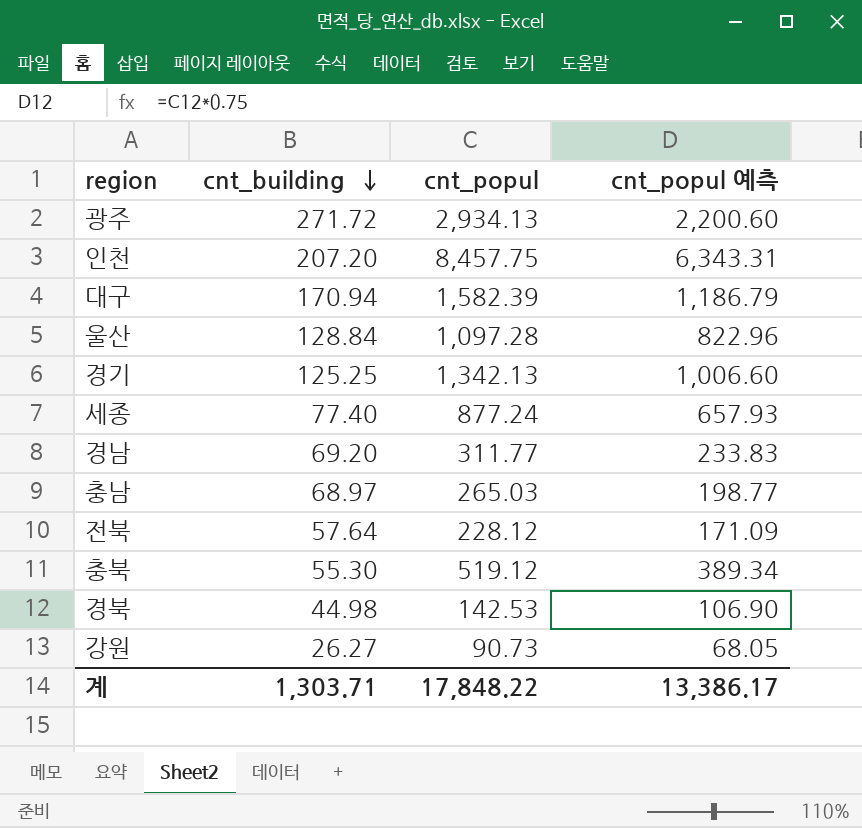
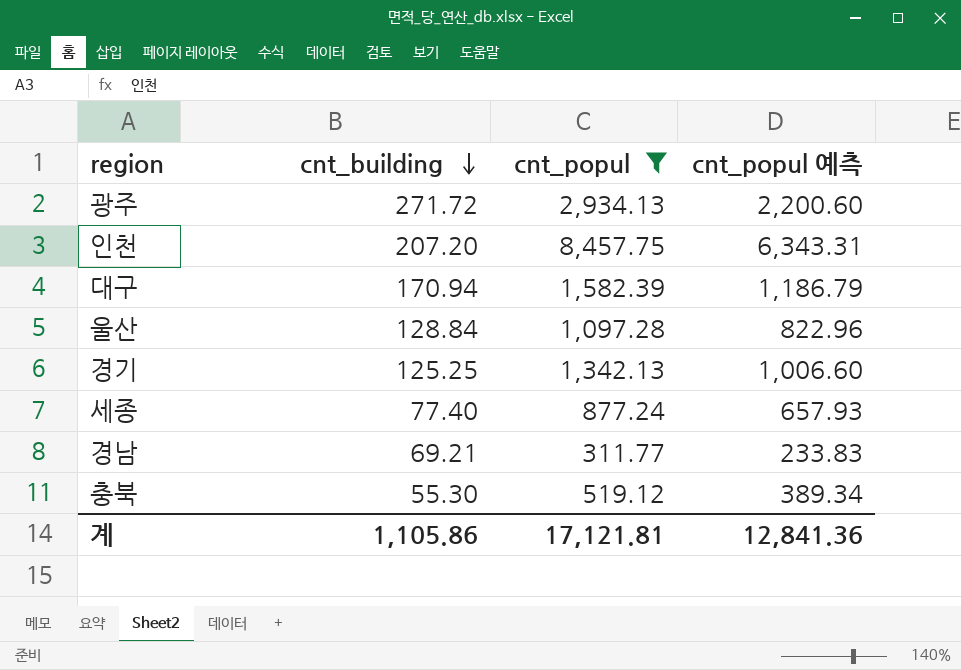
filter: none -> cnt_popul >= 311.77
경남 | cnt_building: 69.20 -> 69.21
계 | cnt_building: 1,303.71 -> 1,105.86
계 | cnt_popul: 17,848.22 -> 17,121.81
계 | cnt_popul 예측: 13,386.17 -> 12,841.36

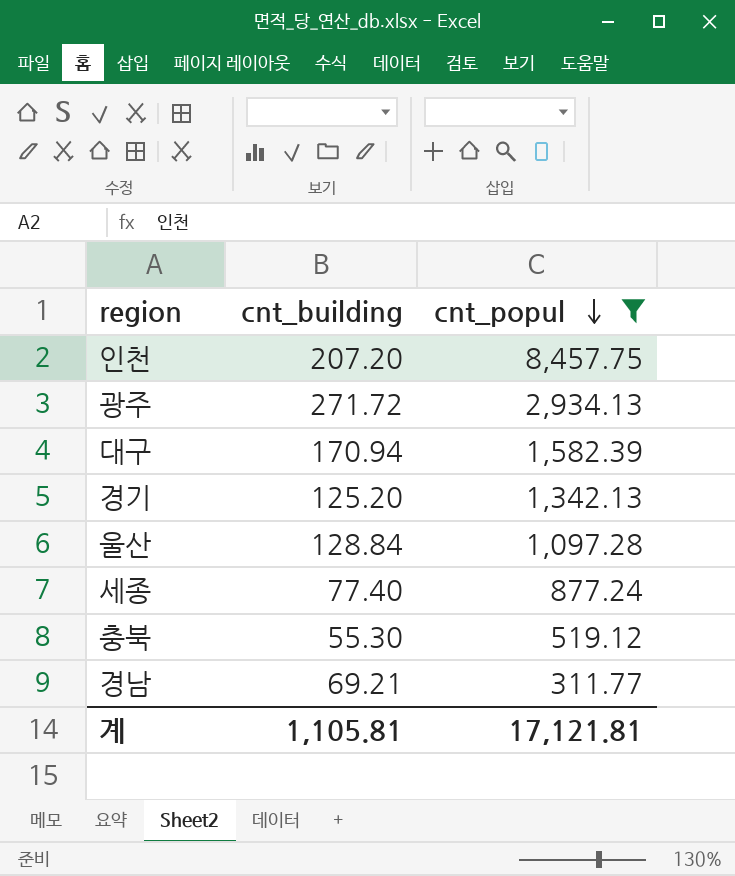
row order: cnt_building descending -> cnt_popul descending
column cnt_popul 예측 | formula: [cnt_popul] * 0.75 -> none
경기 | cnt_building: 125.25 -> 125.20
계 | cnt_building: 1,105.86 -> 1,105.81

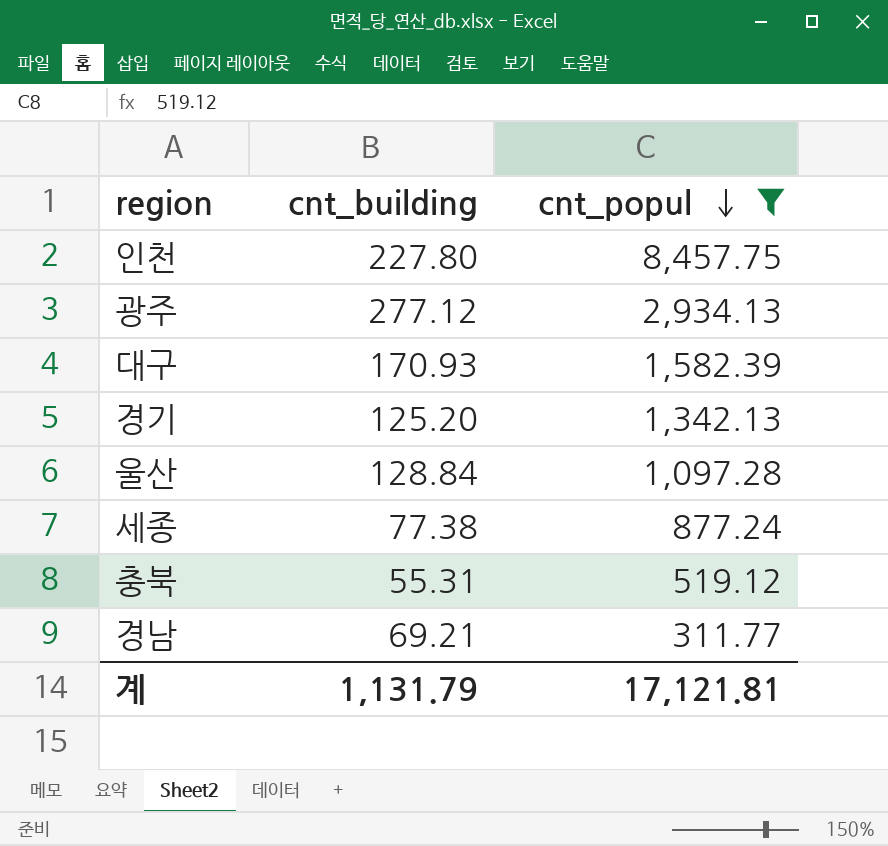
인천 | cnt_building: 207.20 -> 227.80
광주 | cnt_building: 271.72 -> 277.12
대구 | cnt_building: 170.94 -> 170.93
세종 | cnt_building: 77.40 -> 77.38
충북 | cnt_building: 55.30 -> 55.31
계 | cnt_building: 1,105.81 -> 1,131.79

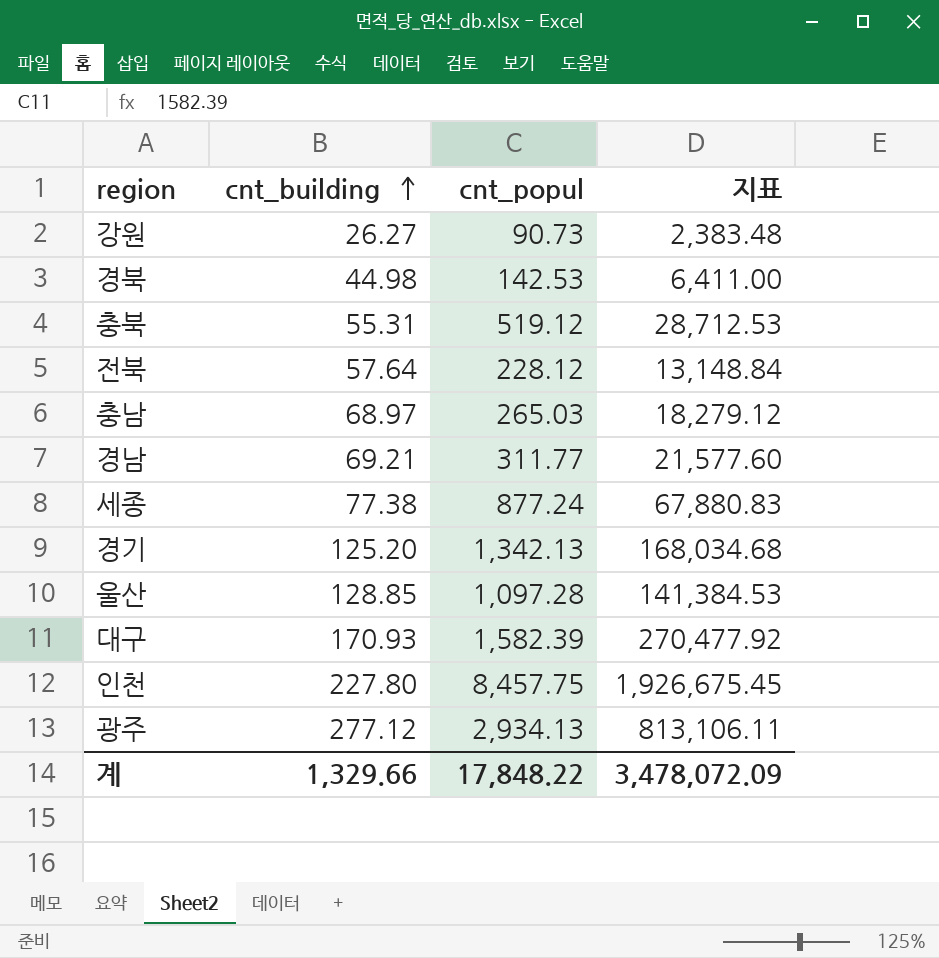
filter: cnt_popul >= 311.77 -> none
row order: cnt_popul descending -> cnt_building ascending
column 지표 | formula: none -> [cnt_building] * [cnt_popul]
울산 | cnt_building: 128.84 -> 128.85
계 | cnt_building: 1,131.79 -> 1,329.66
계 | cnt_popul: 17,121.81 -> 17,848.22

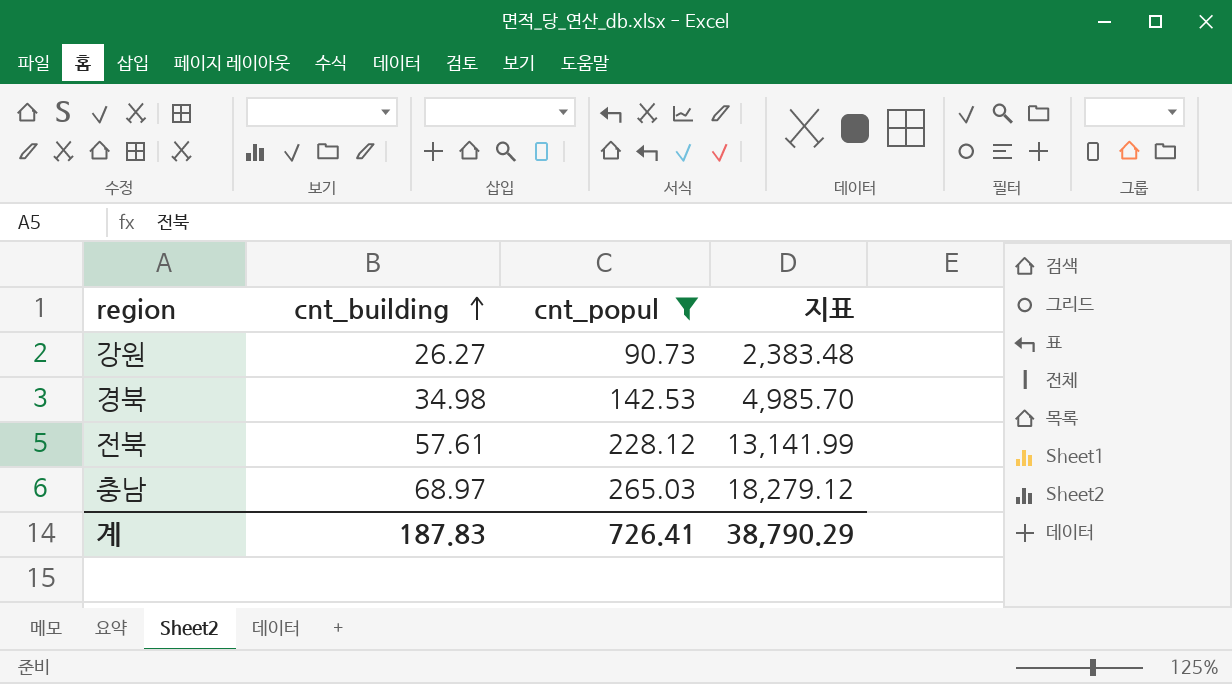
filter: none -> cnt_popul <= 265.03
경북 | cnt_building: 44.98 -> 34.98
경북 | 지표: 6,411.00 -> 4,985.70
전북 | cnt_building: 57.64 -> 57.61
전북 | 지표: 13,148.84 -> 13,141.99
계 | cnt_building: 1,329.66 -> 187.83
계 | cnt_popul: 17,848.22 -> 726.41
계 | 지표: 3,478,072.09 -> 38,790.29

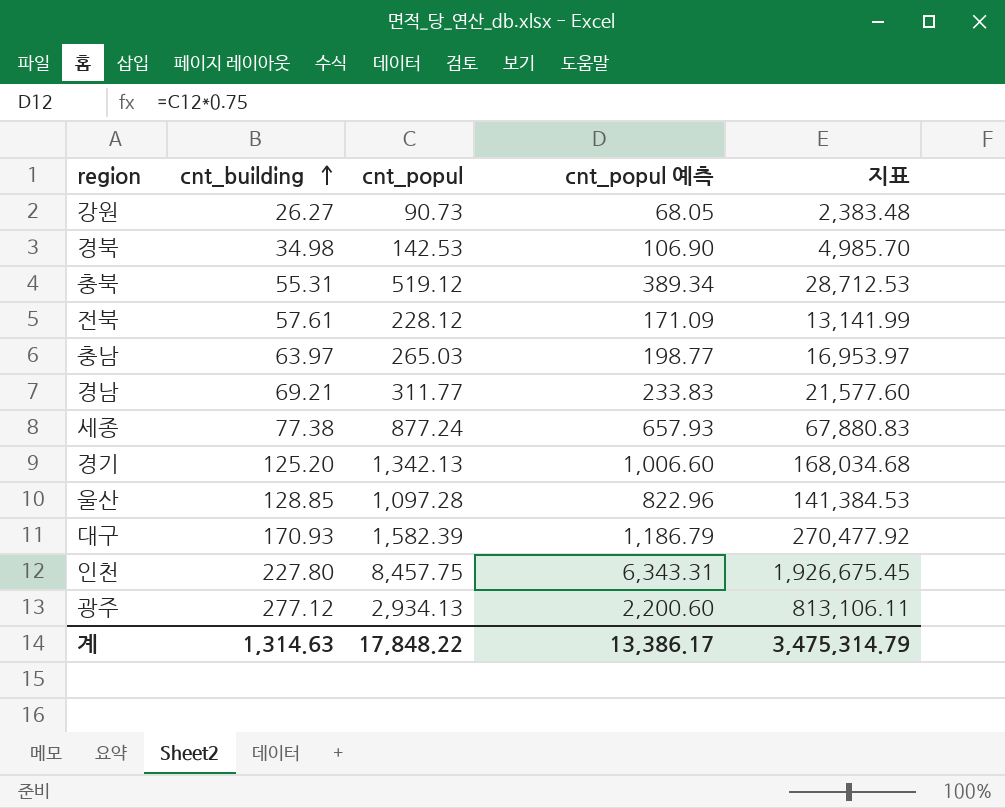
filter: cnt_popul <= 265.03 -> none
column cnt_popul 예측 | formula: none -> [cnt_popul] * 0.75
충남 | cnt_building: 68.97 -> 63.97
충남 | 지표: 18,279.12 -> 16,953.97
계 | cnt_building: 187.83 -> 1,314.63
계 | cnt_popul: 726.41 -> 17,848.22
계 | 지표: 38,790.29 -> 3,475,314.79

